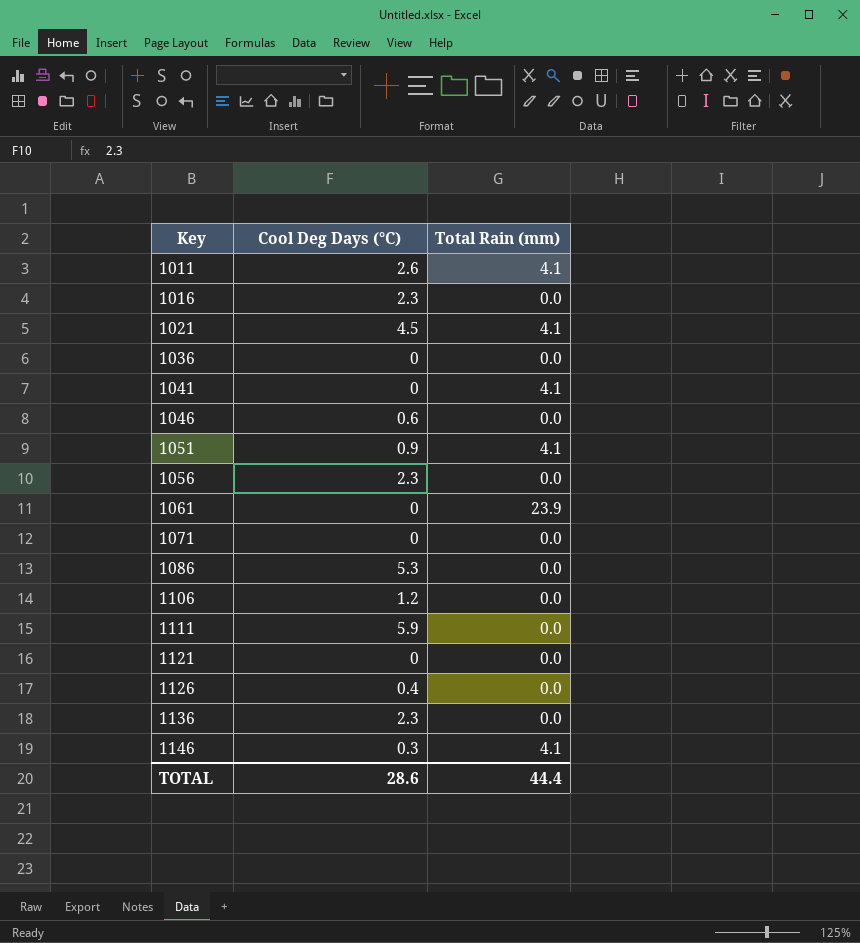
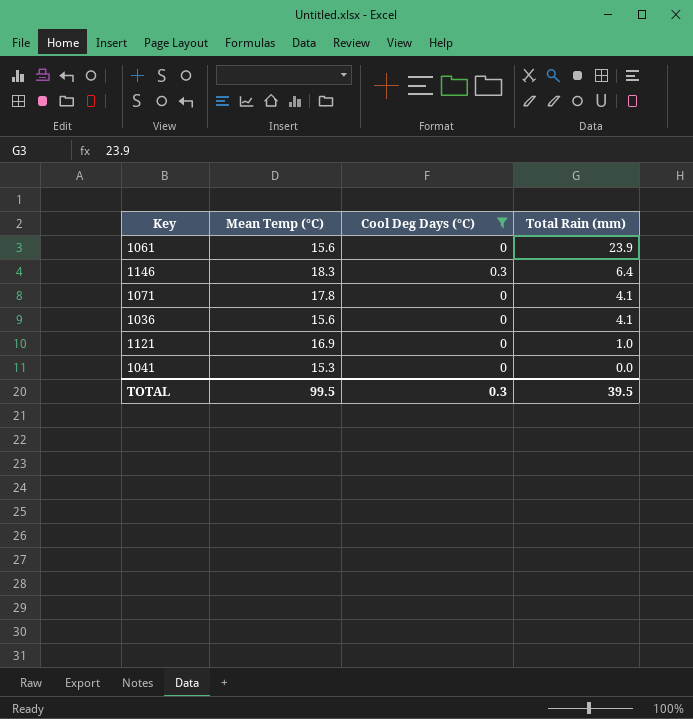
filter: none -> Cool Deg Days (°C) <= 0.3
row order: Key ascending -> Total Rain (mm) descending
column Mean Temp (°C) | position: none -> 2
1146 | Total Rain (mm): 4.1 -> 6.4
1071 | Total Rain (mm): 0.0 -> 4.1
1036 | Total Rain (mm): 0.0 -> 4.1
1121 | Total Rain (mm): 0.0 -> 1.0
1041 | Total Rain (mm): 4.1 -> 0.0
TOTAL | Cool Deg Days (°C): 28.6 -> 0.3
TOTAL | Total Rain (mm): 44.4 -> 39.5

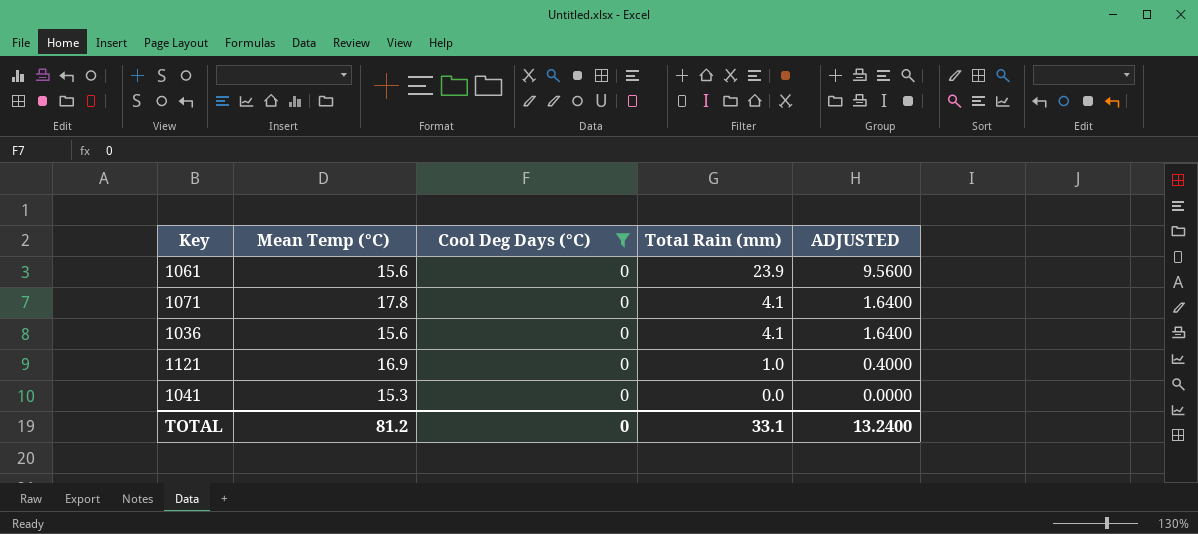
column ADJUSTED | formula: none -> [Total Rain (mm)] * 0.4
row 1146: 18.3 | 0.3 | 6.4 -> none
TOTAL | Mean Temp (°C): 99.5 -> 81.2
TOTAL | Cool Deg Days (°C): 0.3 -> 0
TOTAL | Total Rain (mm): 39.5 -> 33.1

